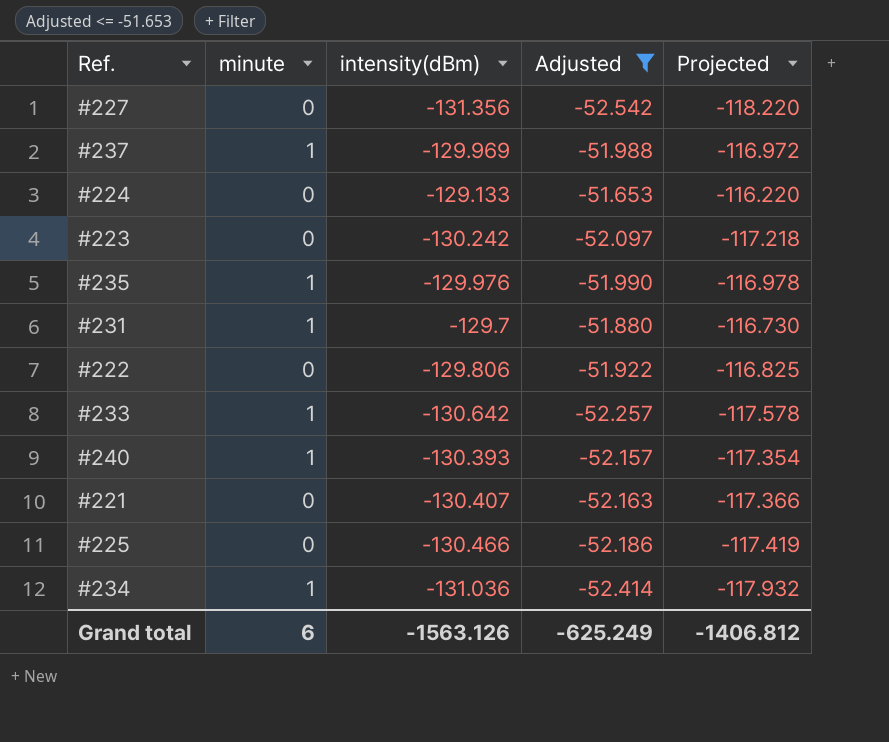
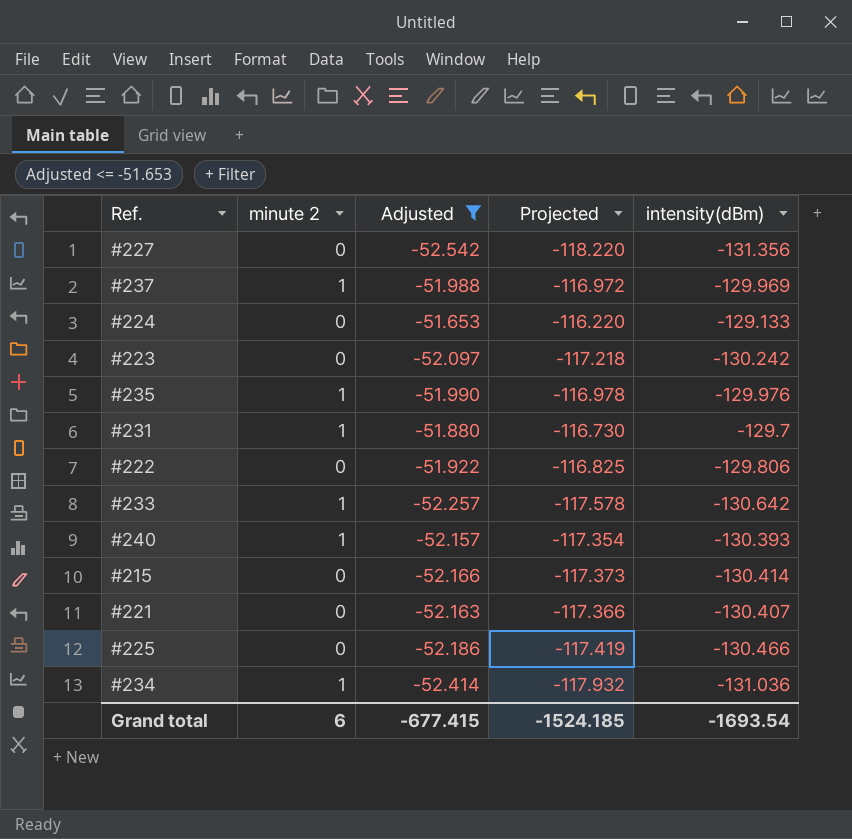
column name: minute -> minute 2
column intensity(dBm) | position: 3 -> 5
row #215: none -> 0 | -52.166 | -117.373 | -130.414
Grand total | Adjusted: -625.249 -> -677.415
Grand total | Projected: -1406.812 -> -1524.185
Grand total | intensity(dBm): -1563.126 -> -1693.54

